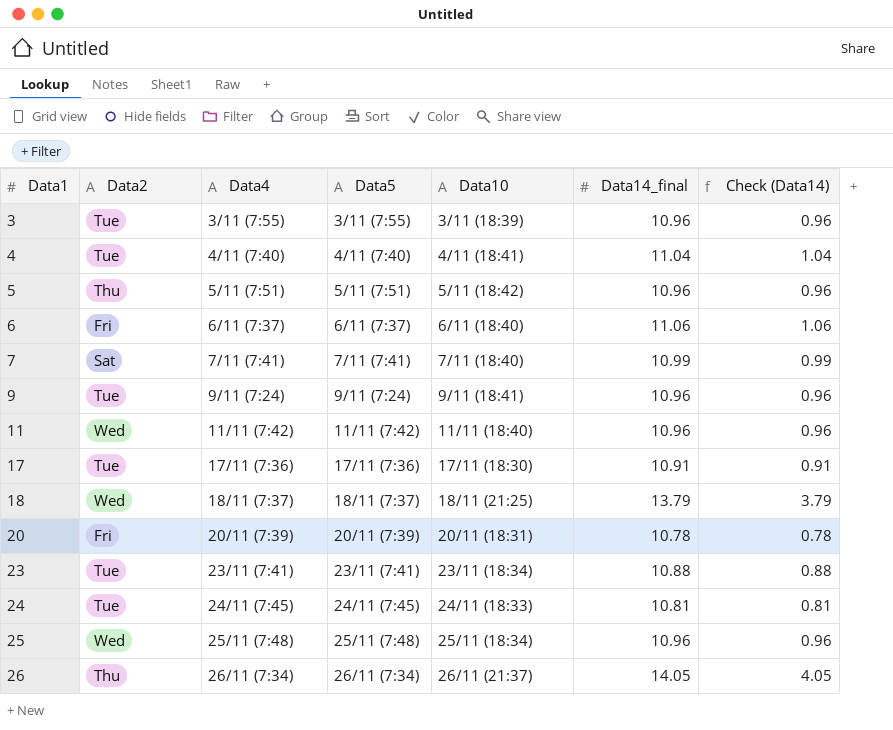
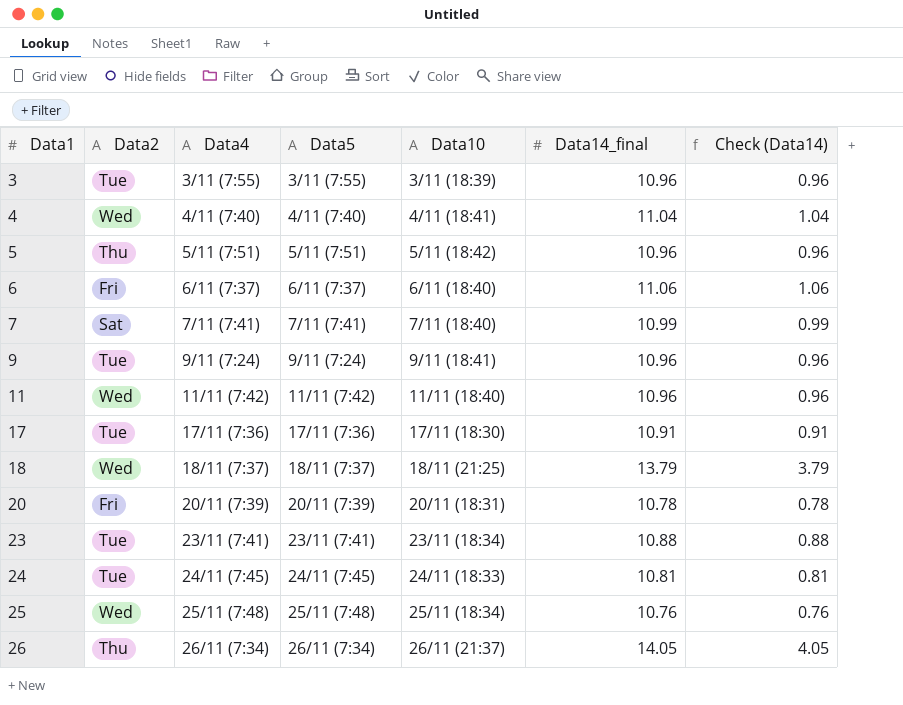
4 | Data2: Tue -> Wed
25 | Data14_final: 10.96 -> 10.76
25 | Check (Data14): 0.96 -> 0.76

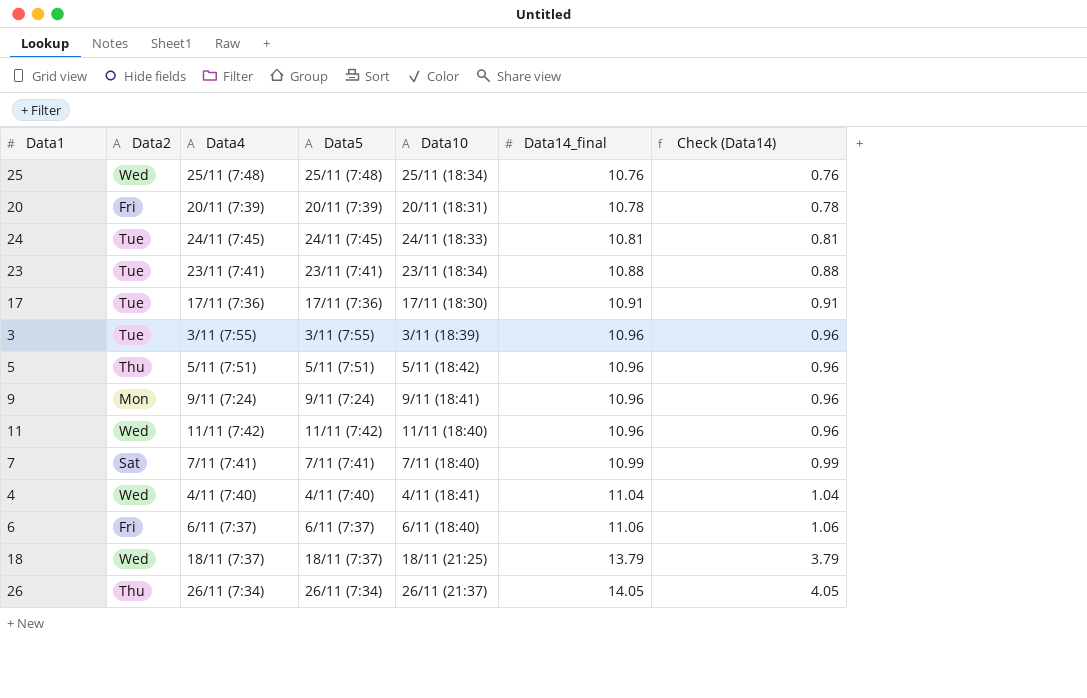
row order: Data1 ascending -> Data14_final ascending
9 | Data2: Tue -> Mon

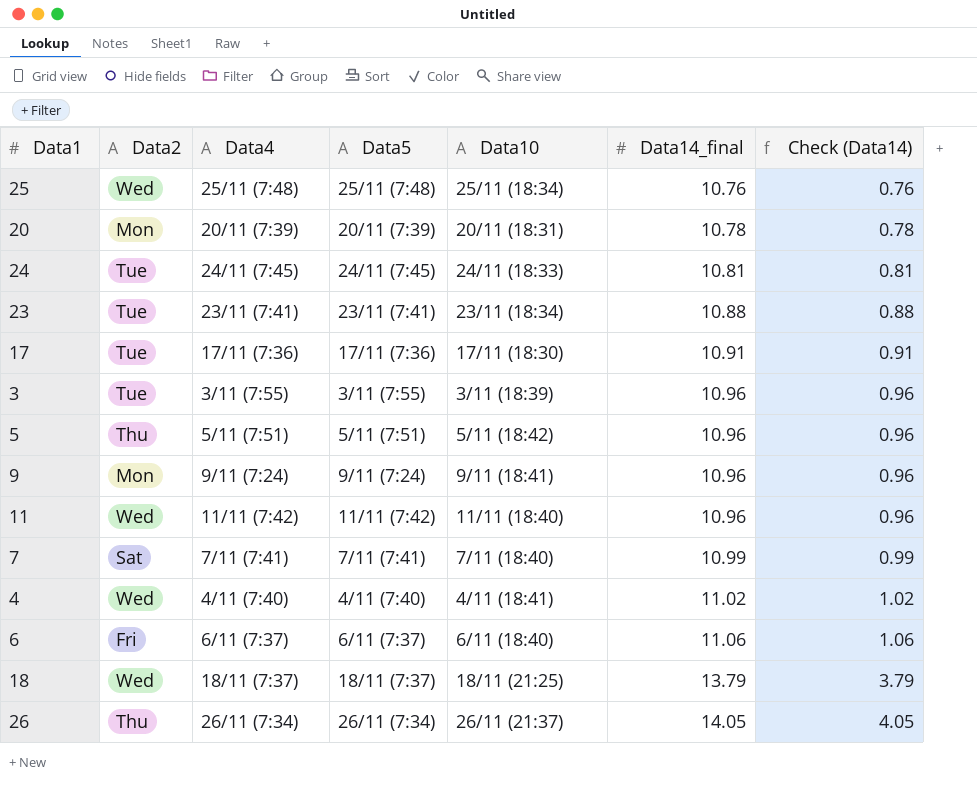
20 | Data2: Fri -> Mon
4 | Data14_final: 11.04 -> 11.02
4 | Check (Data14): 1.04 -> 1.02

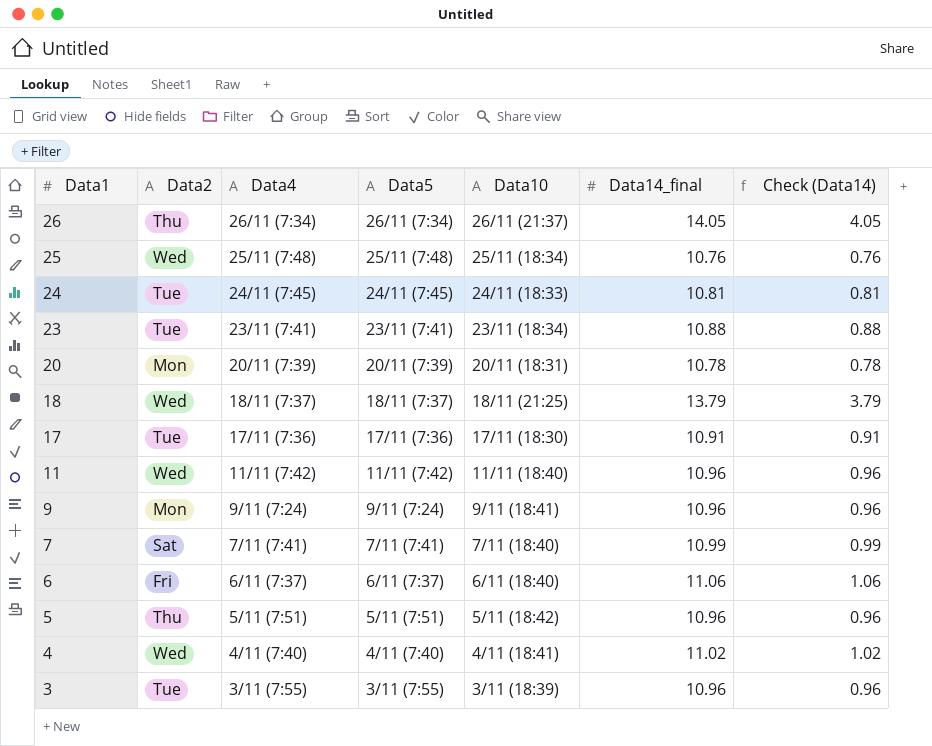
row order: Data14_final ascending -> Data1 descending

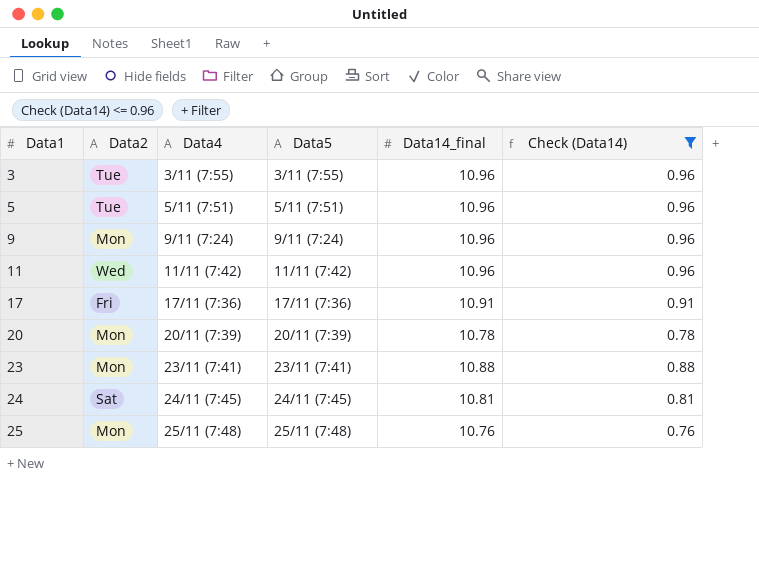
filter: none -> Check (Data14) <= 0.96
row order: Data1 descending -> Data1 ascending
column Data10 | position: 5 -> none
5 | Data2: Thu -> Tue
17 | Data2: Tue -> Fri
23 | Data2: Tue -> Mon
24 | Data2: Tue -> Sat
25 | Data2: Wed -> Mon

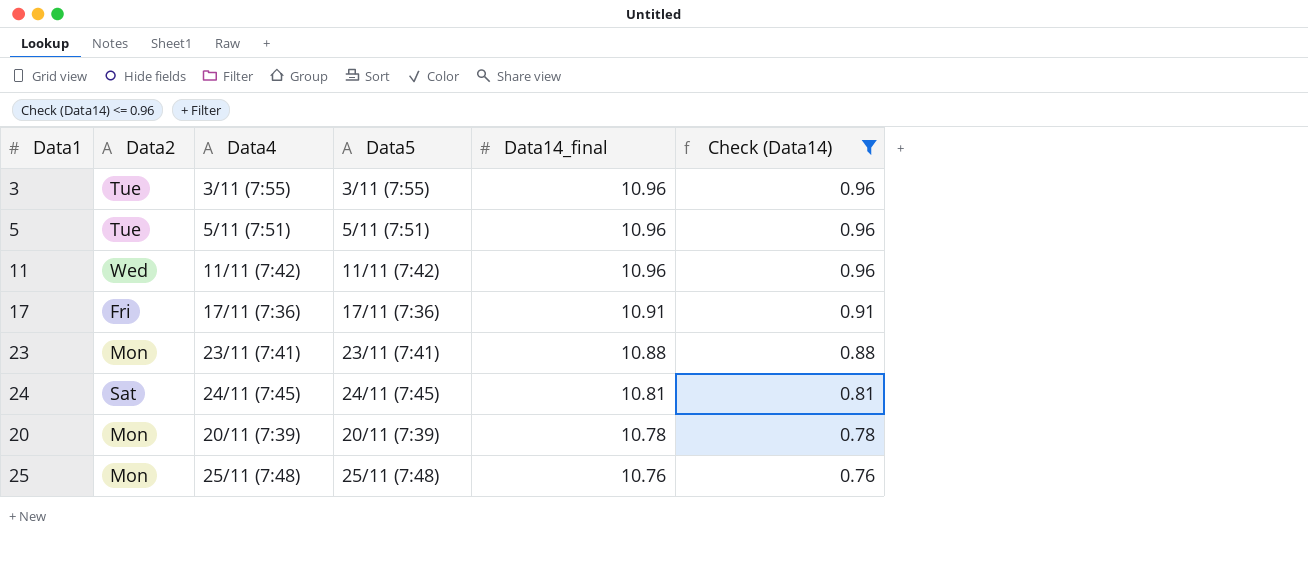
row order: Data1 ascending -> Data14_final descending
row 9: Mon | 9/11 (7:24) | 9/11 (7:24) | 10.96 | 0.96 -> none

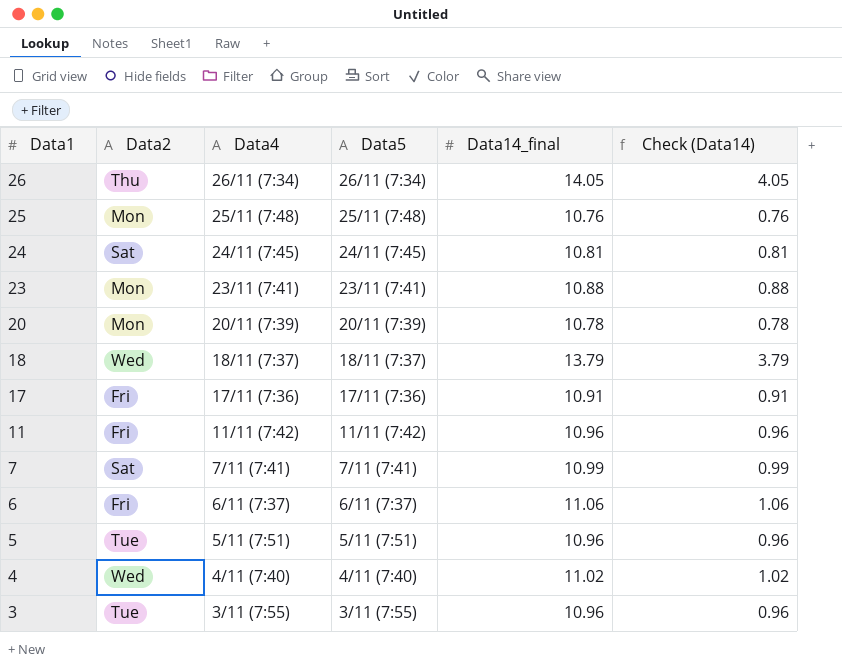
filter: Check (Data14) <= 0.96 -> none
row order: Data14_final descending -> Data1 descending
11 | Data2: Wed -> Fri

